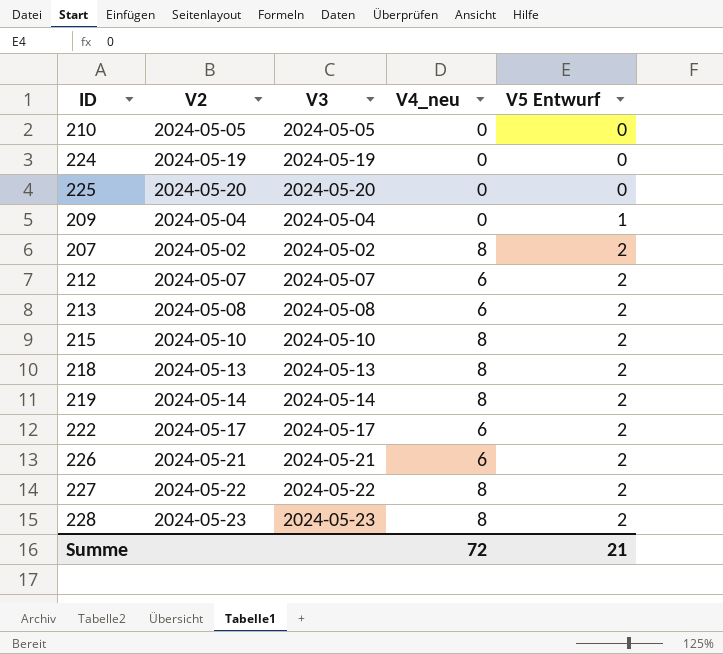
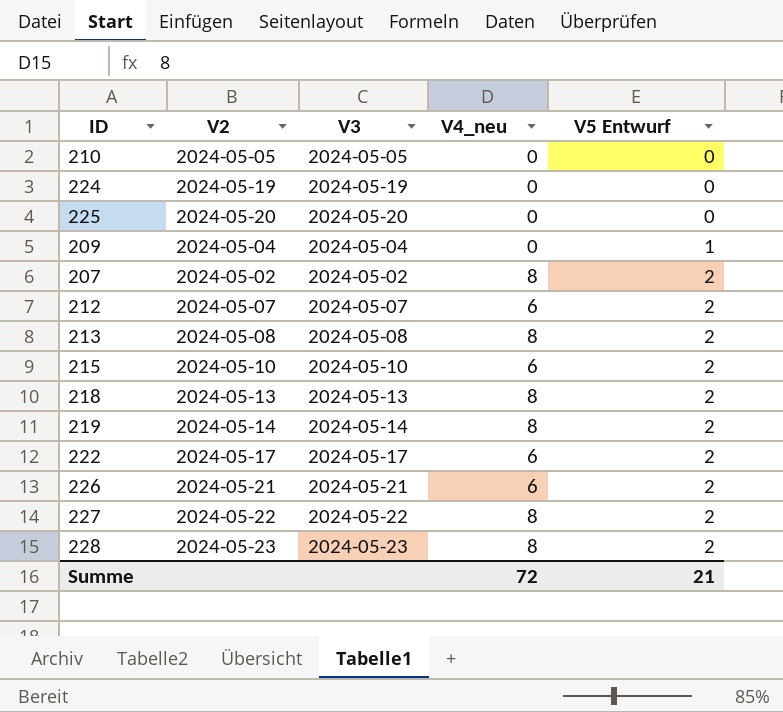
213 | V4_neu: 6 -> 8
215 | V4_neu: 8 -> 6

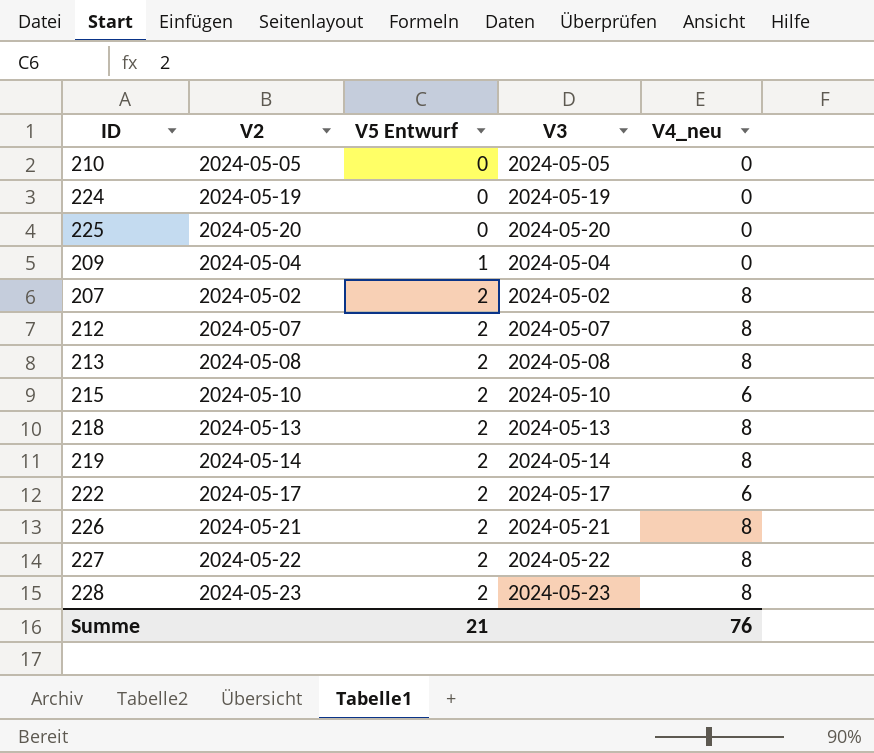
column V5 Entwurf | position: 5 -> 3
212 | V4_neu: 6 -> 8
226 | V4_neu: 6 -> 8
Summe | V4_neu: 72 -> 76

